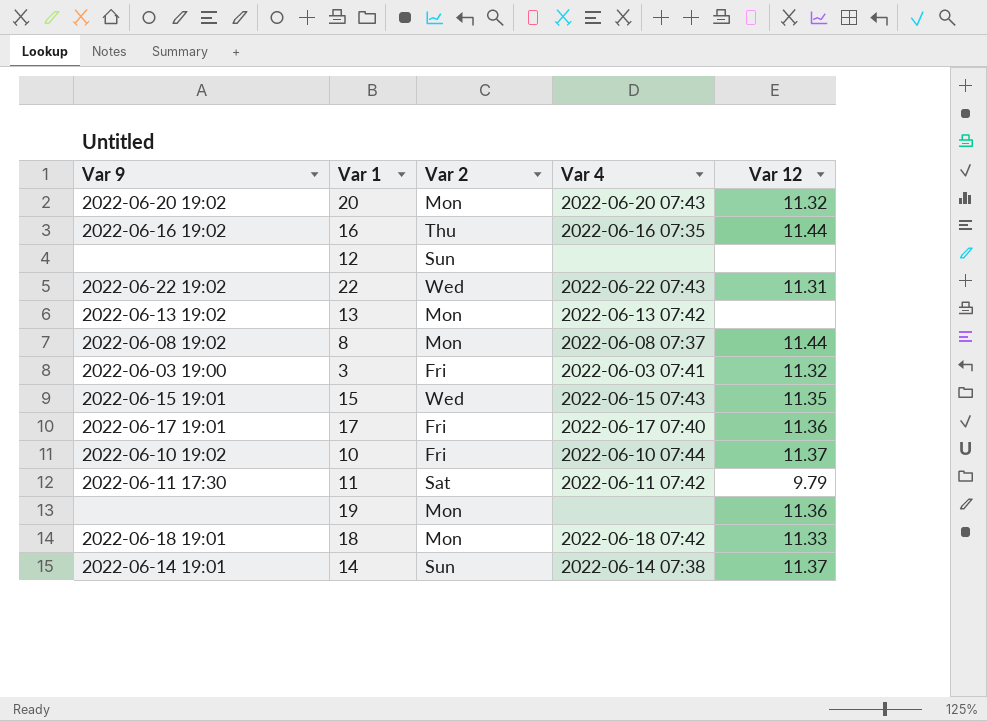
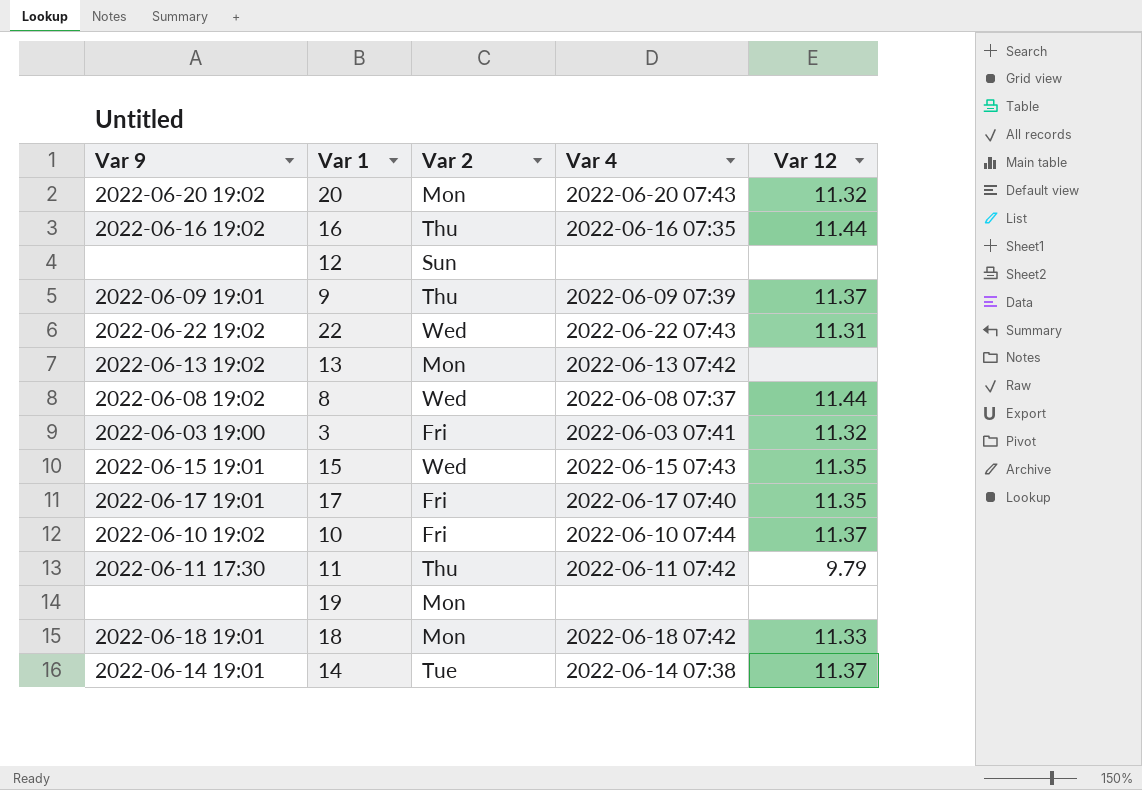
row 9: none -> 2022-06-09 19:01 | Thu | 2022-06-09 07:39 | 11.37
8 | Var 2: Mon -> Wed
17 | Var 12: 11.36 -> 11.35
11 | Var 2: Sat -> Thu
19 | Var 12: 11.36 -> none
14 | Var 2: Sun -> Tue

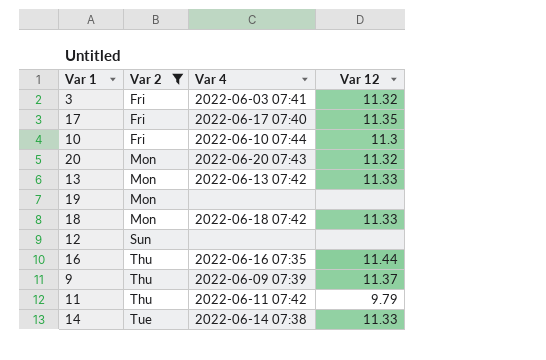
filter: none -> Var 2 != Wed
row order: none -> Var 2 ascending
column Var 9 | position: 1 -> none
10 | Var 12: 11.37 -> 11.3
13 | Var 12: none -> 11.33
14 | Var 12: 11.37 -> 11.33

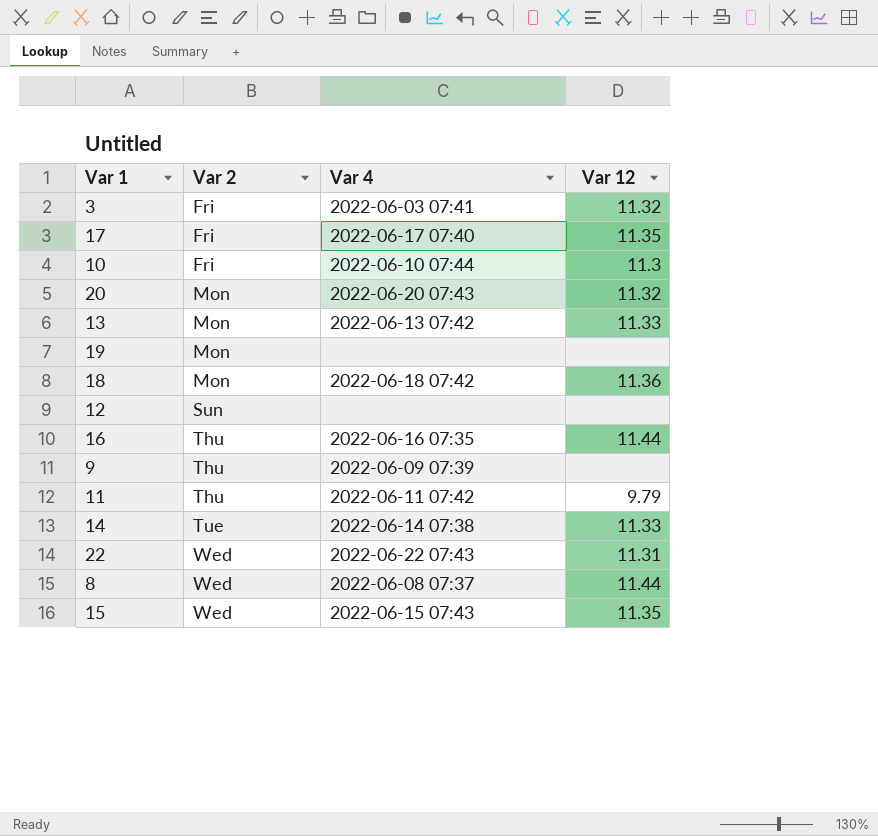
filter: Var 2 != Wed -> none
18 | Var 12: 11.33 -> 11.36
9 | Var 12: 11.37 -> none

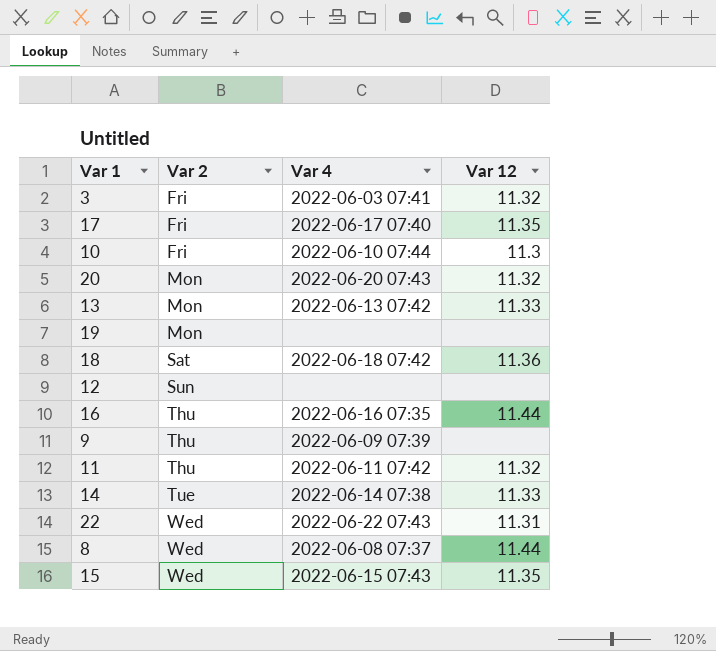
18 | Var 2: Mon -> Sat
11 | Var 12: 9.79 -> 11.32

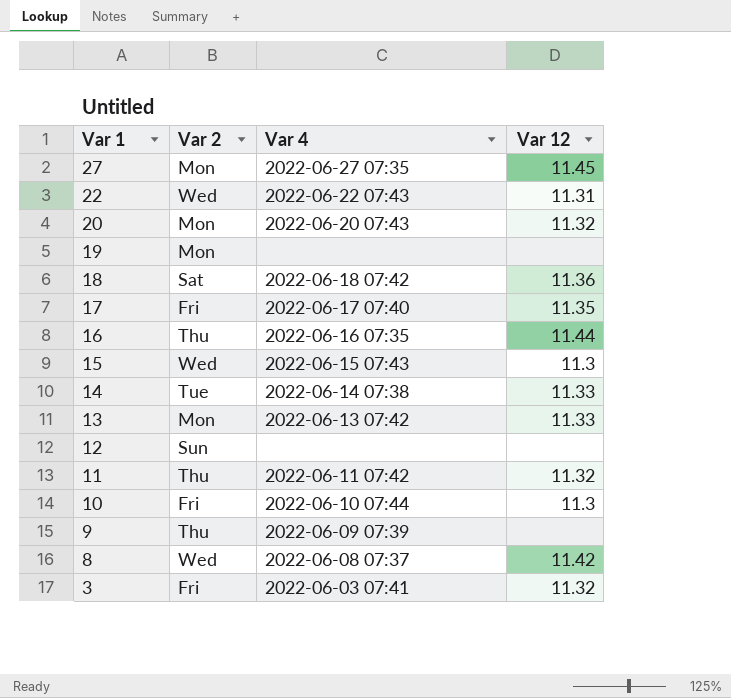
row order: Var 2 ascending -> Var 1 descending
row 27: none -> Mon | 2022-06-27 07:35 | 11.45
15 | Var 12: 11.35 -> 11.3
8 | Var 12: 11.44 -> 11.42

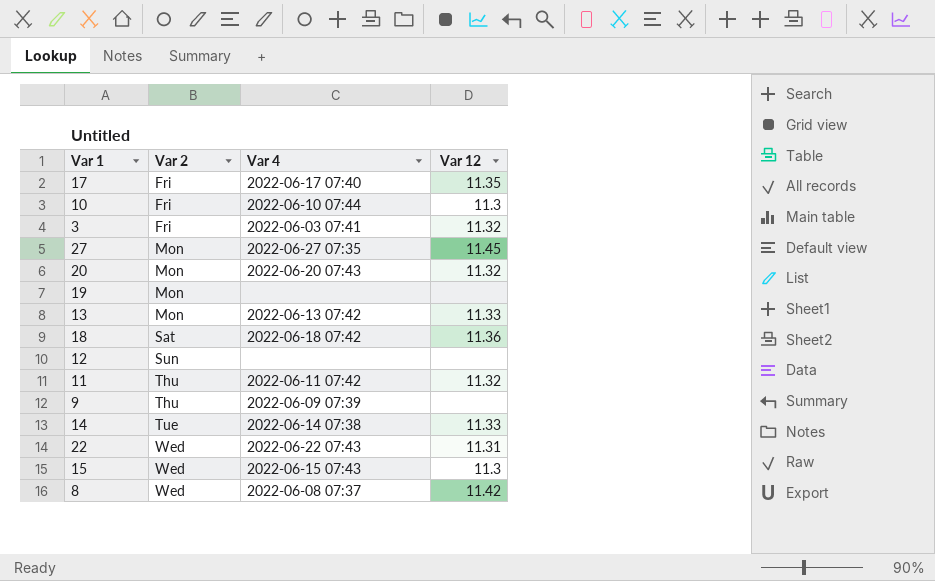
row order: Var 1 descending -> Var 2 ascending
row 16: Thu | 2022-06-16 07:35 | 11.44 -> none

